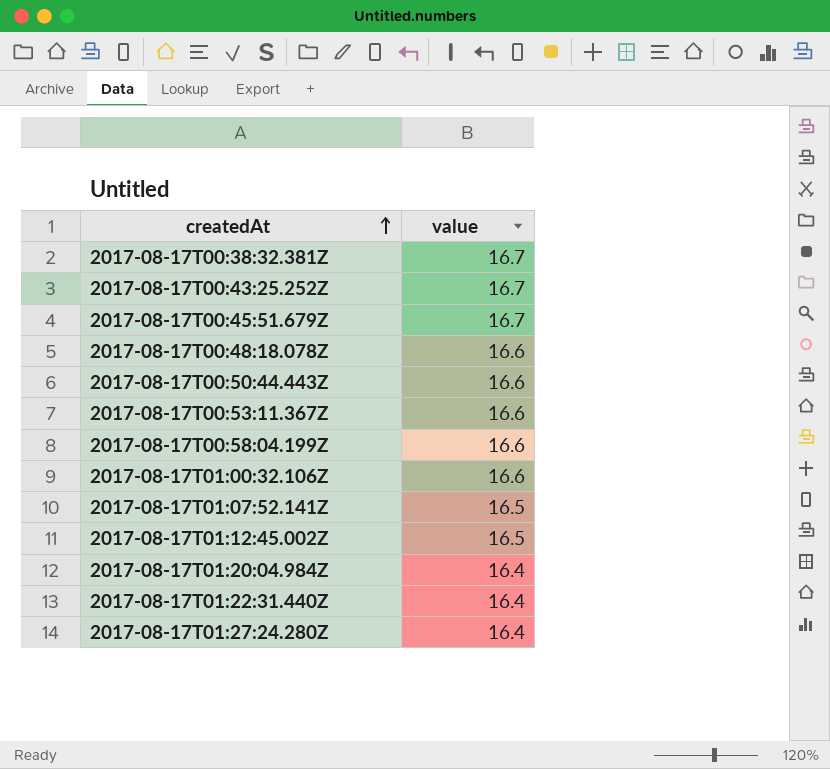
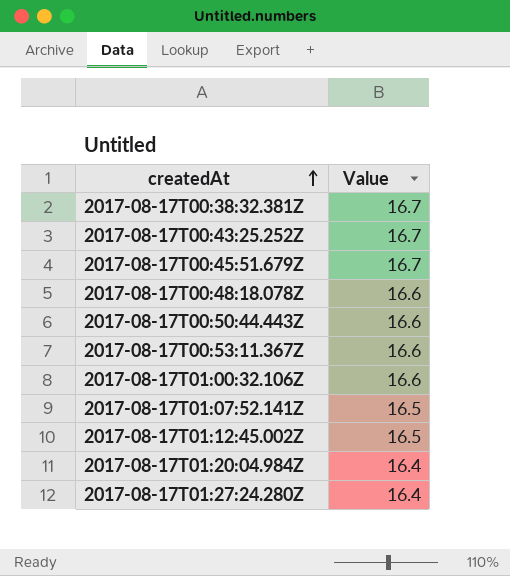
column name: value -> Value
row 2017-08-17T00:58:04.199Z: 16.6 -> none
row 2017-08-17T01:22:31.440Z: 16.4 -> none

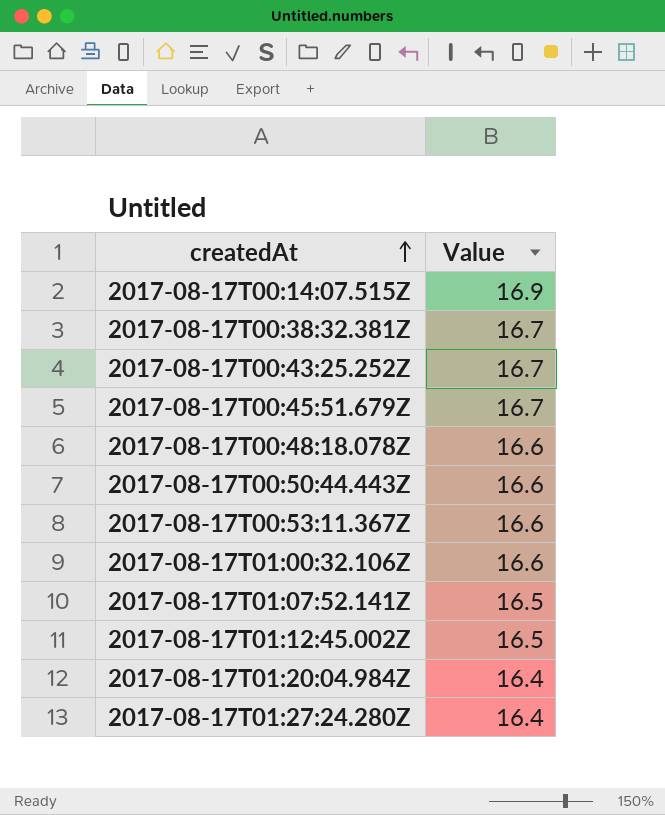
row 2017-08-17T00:14:07.515Z: none -> 16.9

